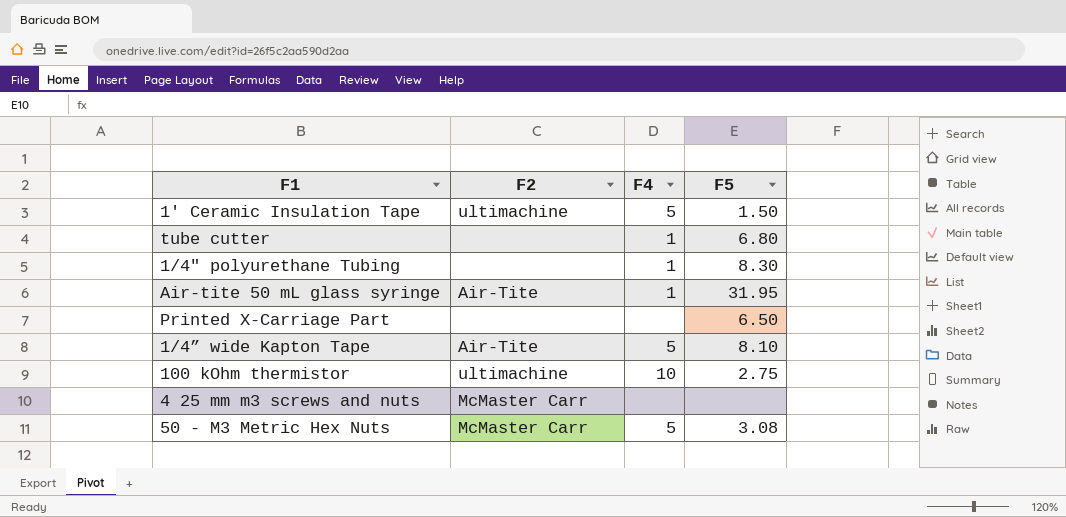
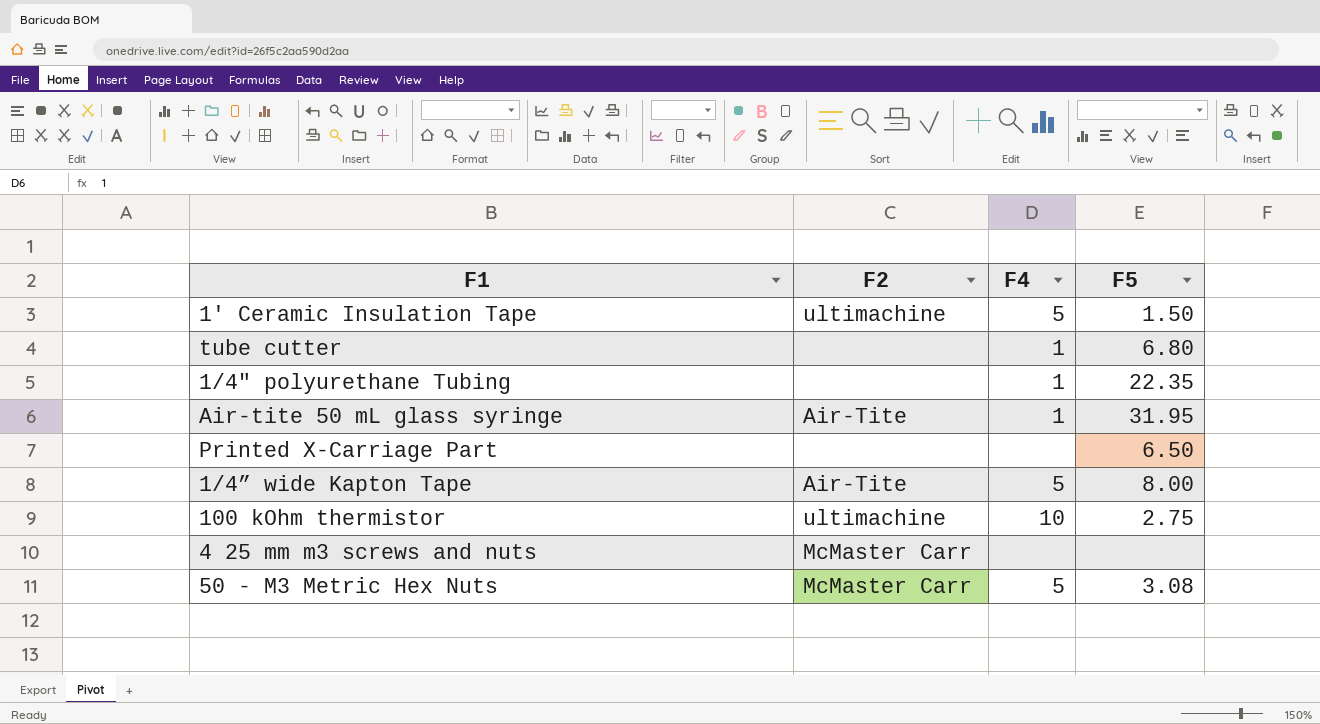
1/4" polyurethane Tubing | F5: 8.30 -> 22.35
1/4” wide Kapton Tape | F5: 8.10 -> 8.00

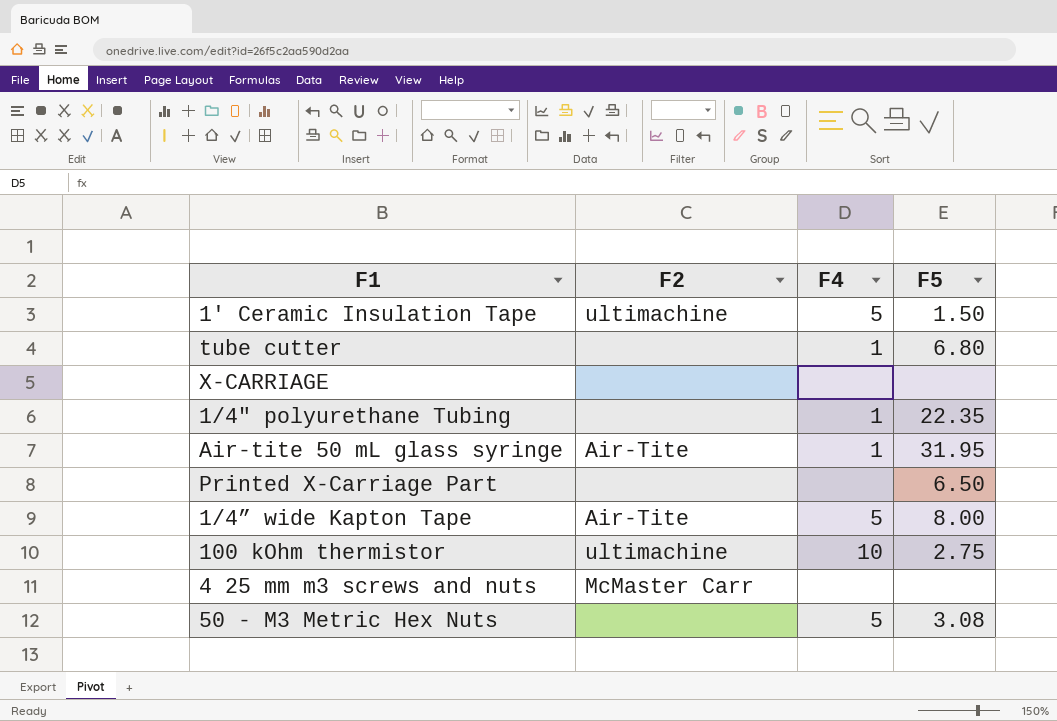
row X-CARRIAGE: none -> none | none | none
50 - M3 Metric Hex Nuts | F2: McMaster Carr -> none

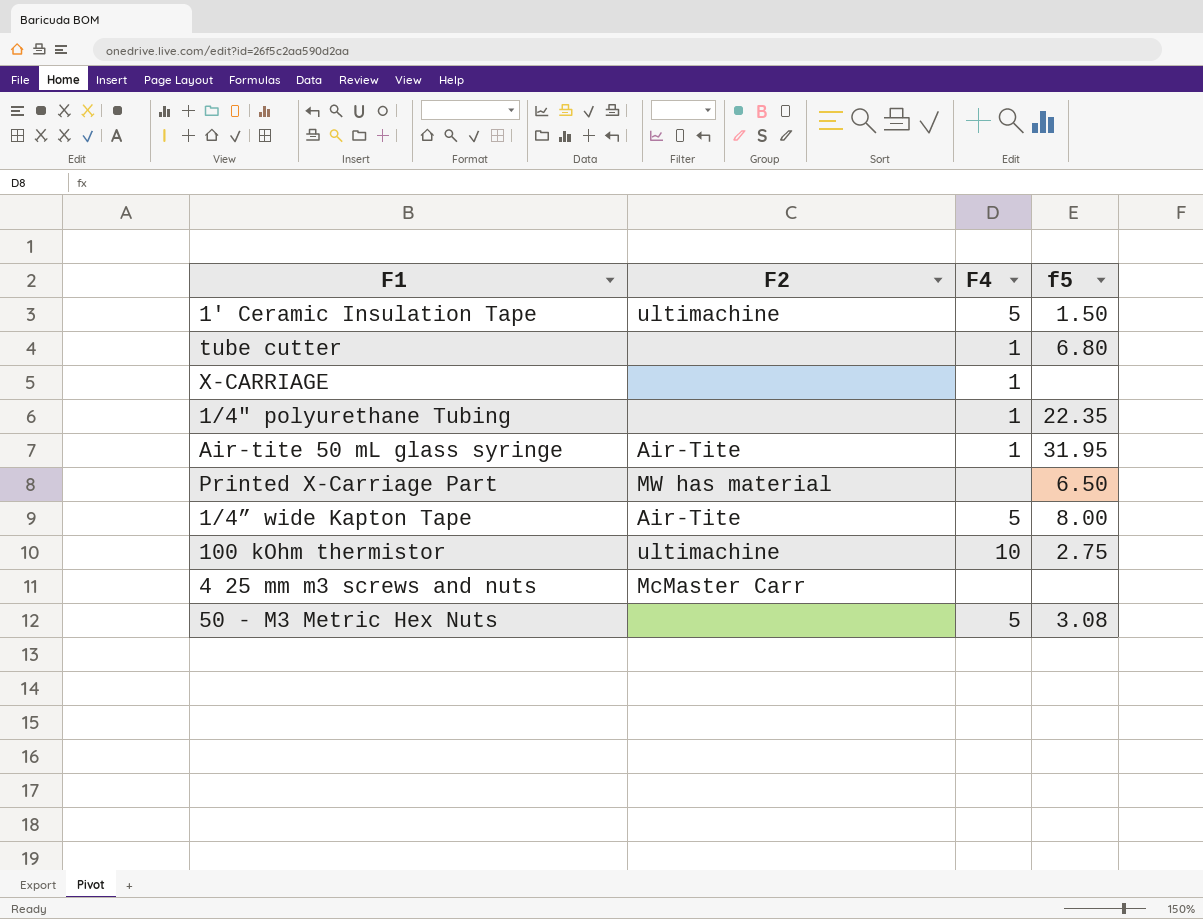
column name: F5 -> f5
X-CARRIAGE | F4: none -> 1
Printed X-Carriage Part | F2: none -> MW has material

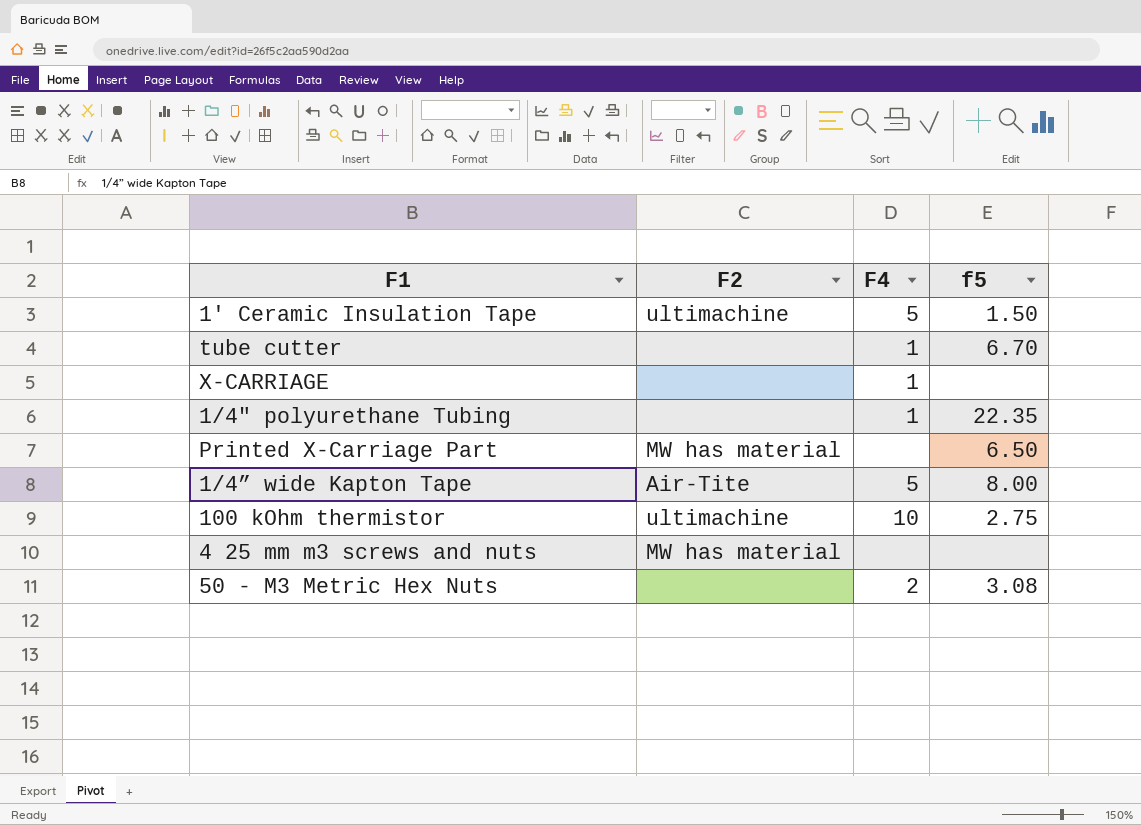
row Air-tite 50 mL glass syringe: Air-Tite | 1 | 31.95 -> none
tube cutter | f5: 6.80 -> 6.70
4 25 mm m3 screws and nuts | F2: McMaster Carr -> MW has material
50 - M3 Metric Hex Nuts | F4: 5 -> 2

